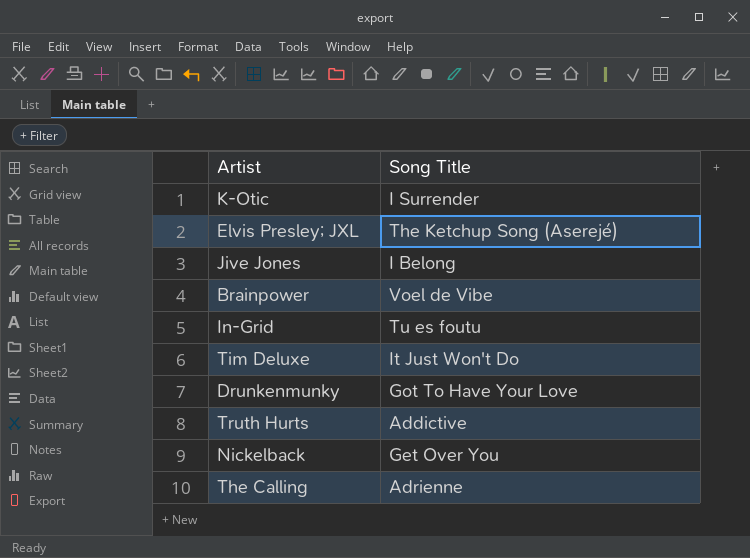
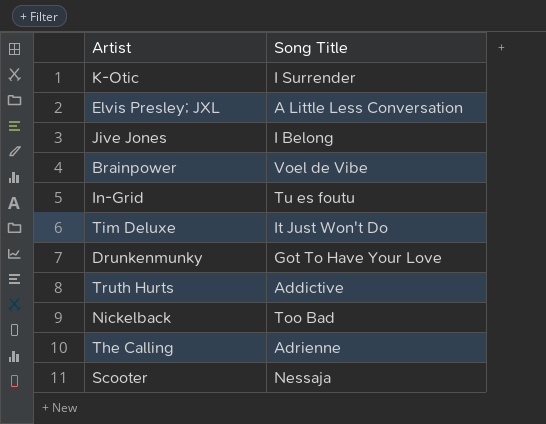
Elvis Presley; JXL | Song Title: The Ketchup Song (Aserejé) -> A Little Less Conversation
Nickelback | Song Title: Get Over You -> Too Bad
row Scooter: none -> Nessaja

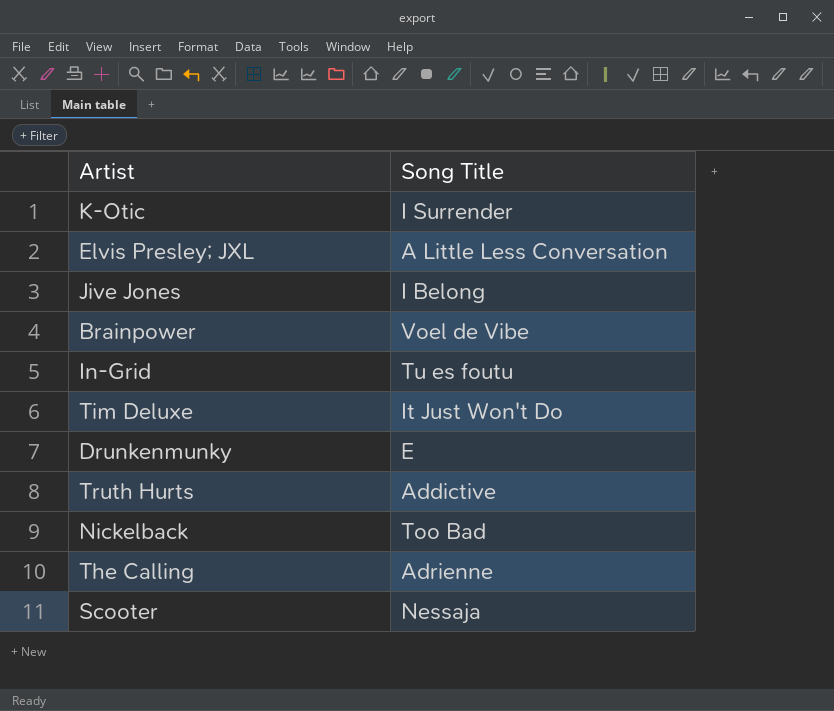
Drunkenmunky | Song Title: Got To Have Your Love -> E

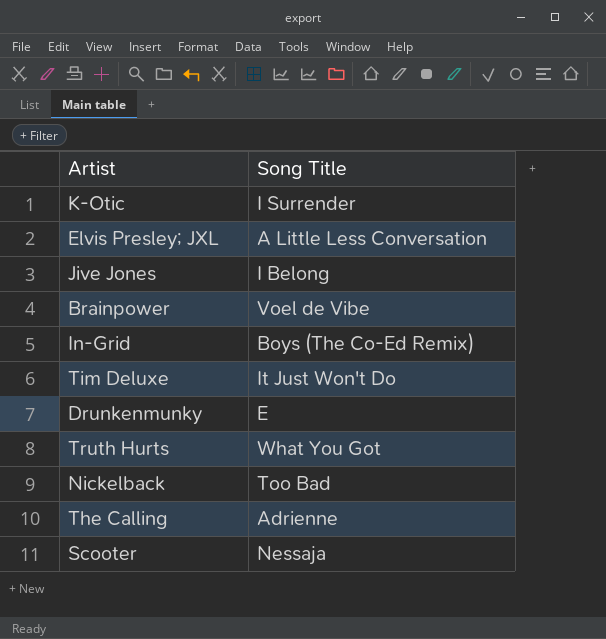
In-Grid | Song Title: Tu es foutu -> Boys (The Co-Ed Remix)
Truth Hurts | Song Title: Addictive -> What You Got

